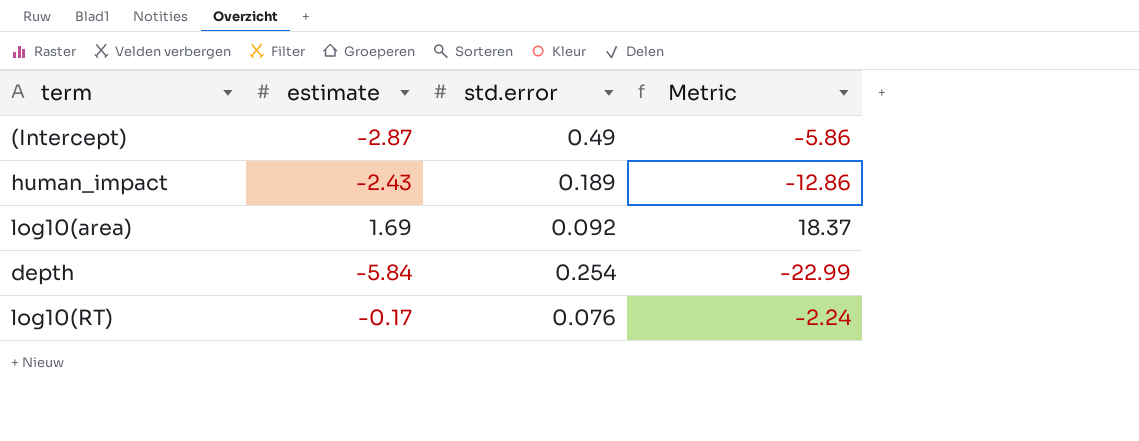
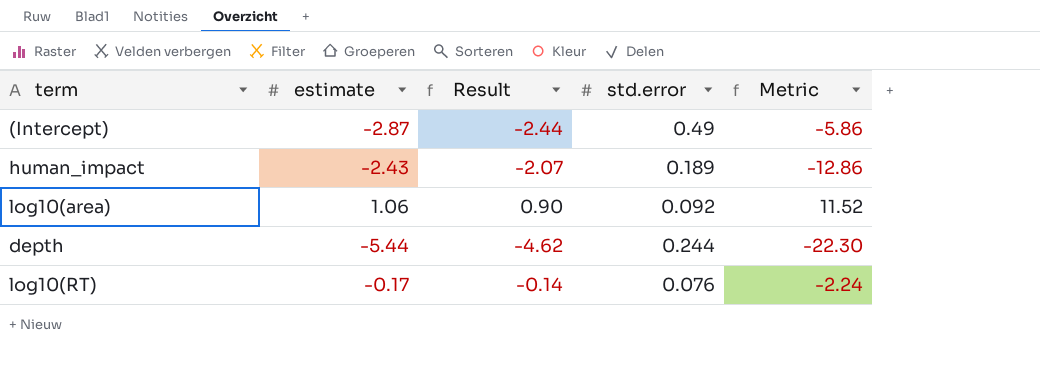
column Result | formula: none -> [estimate] * 0.85
log10(area) | estimate: 1.69 -> 1.06
log10(area) | Metric: 18.37 -> 11.52
depth | estimate: -5.84 -> -5.44
depth | std.error: 0.254 -> 0.244
depth | Metric: -22.99 -> -22.30

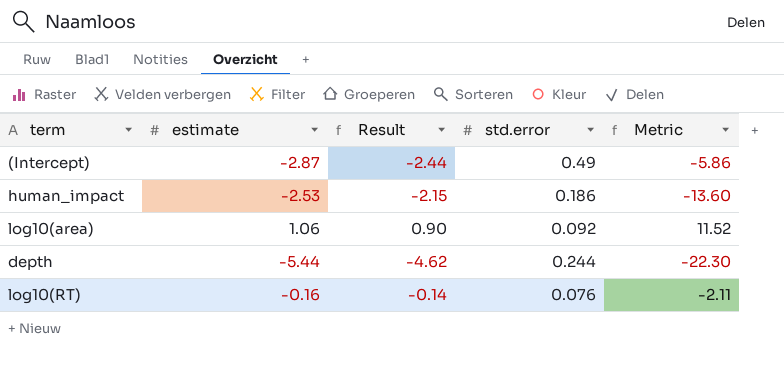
human_impact | estimate: -2.43 -> -2.53
human_impact | Result: -2.07 -> -2.15
human_impact | std.error: 0.189 -> 0.186
human_impact | Metric: -12.86 -> -13.60
log10(RT) | estimate: -0.17 -> -0.16
log10(RT) | Metric: -2.24 -> -2.11

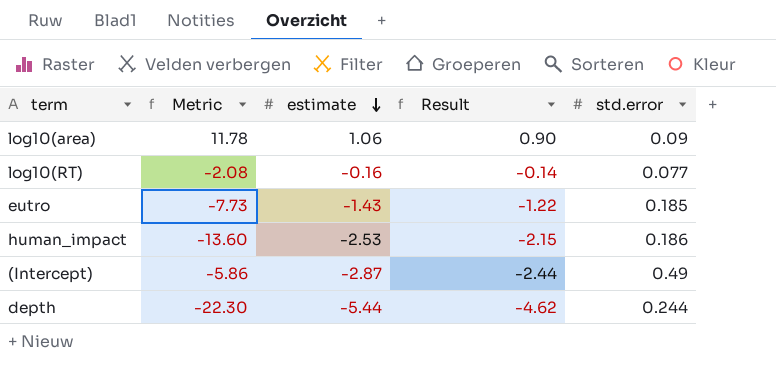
row order: none -> estimate descending
column Metric | position: 5 -> 2
log10(area) | Metric: 11.52 -> 11.78
log10(area) | std.error: 0.092 -> 0.09
log10(RT) | Metric: -2.11 -> -2.08
log10(RT) | std.error: 0.076 -> 0.077
row eutro: none -> -7.73 | -1.43 | -1.22 | 0.185

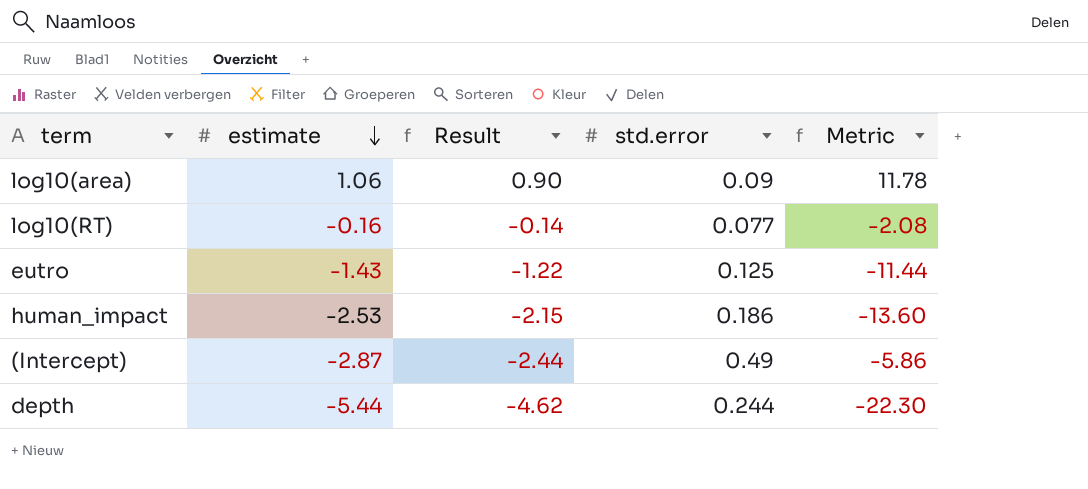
column Metric | position: 2 -> 5
eutro | std.error: 0.185 -> 0.125
eutro | Metric: -7.73 -> -11.44

